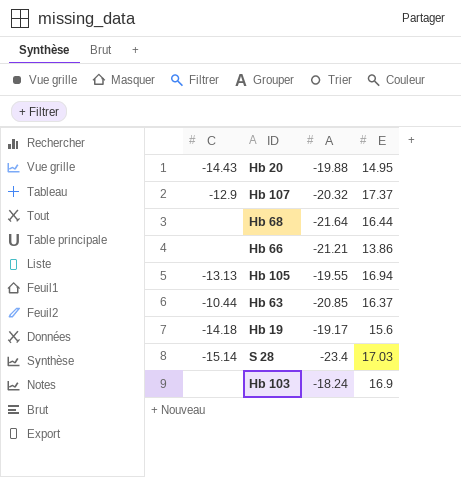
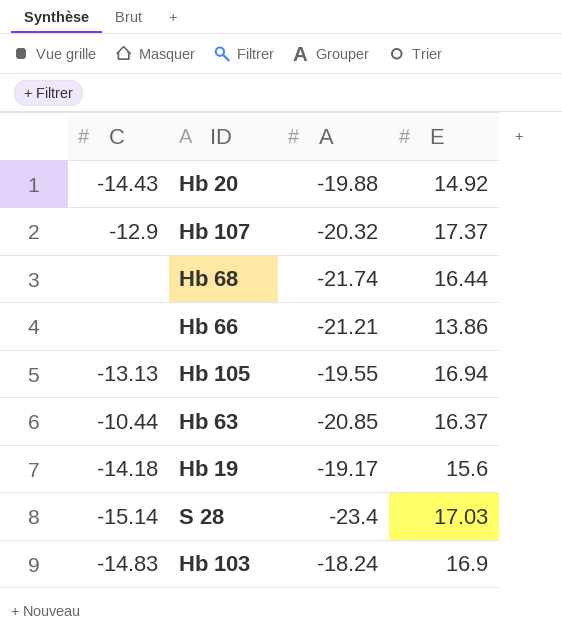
Hb 20 | E: 14.95 -> 14.92
Hb 68 | A: -21.64 -> -21.74
Hb 103 | C: none -> -14.83

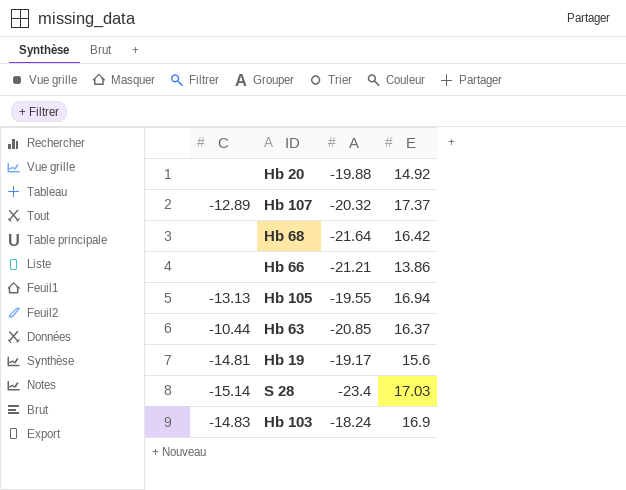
Hb 20 | C: -14.43 -> none
Hb 107 | C: -12.9 -> -12.89
Hb 68 | A: -21.74 -> -21.64
Hb 68 | E: 16.44 -> 16.42
Hb 19 | C: -14.18 -> -14.81

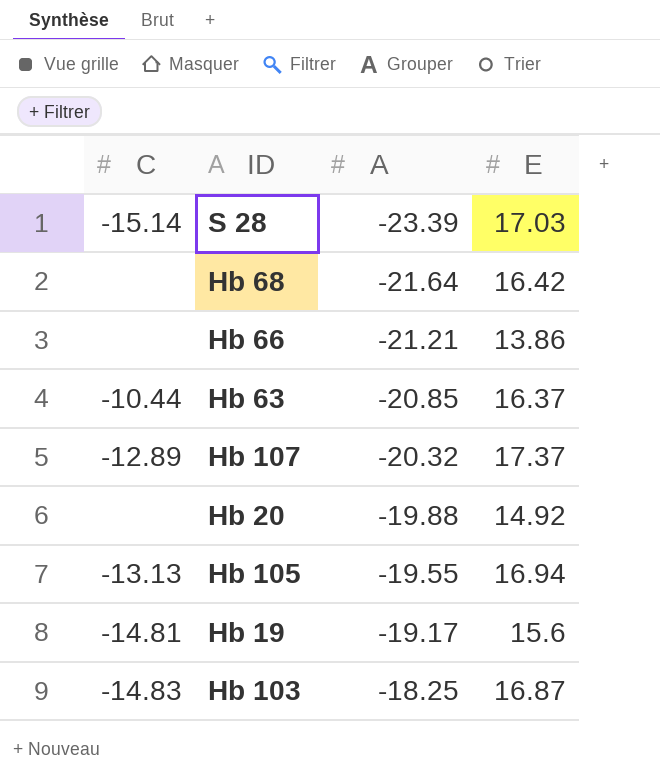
row order: none -> A ascending
S 28 | A: -23.4 -> -23.39
Hb 103 | A: -18.24 -> -18.25
Hb 103 | E: 16.9 -> 16.87

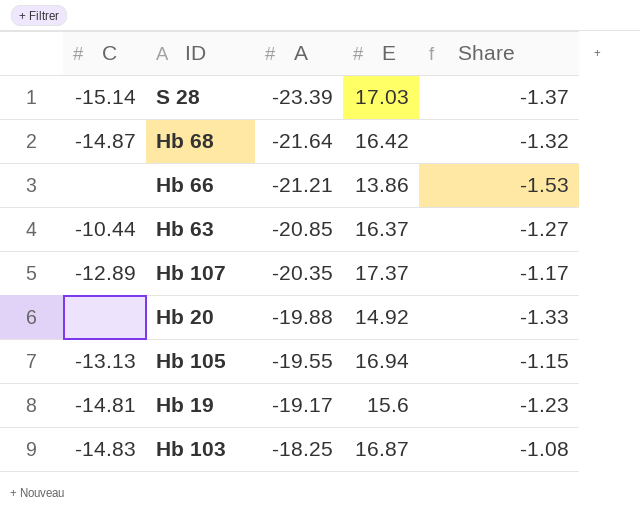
column Share | formula: none -> [A] / [E]
Hb 68 | C: none -> -14.87
Hb 107 | A: -20.32 -> -20.35

